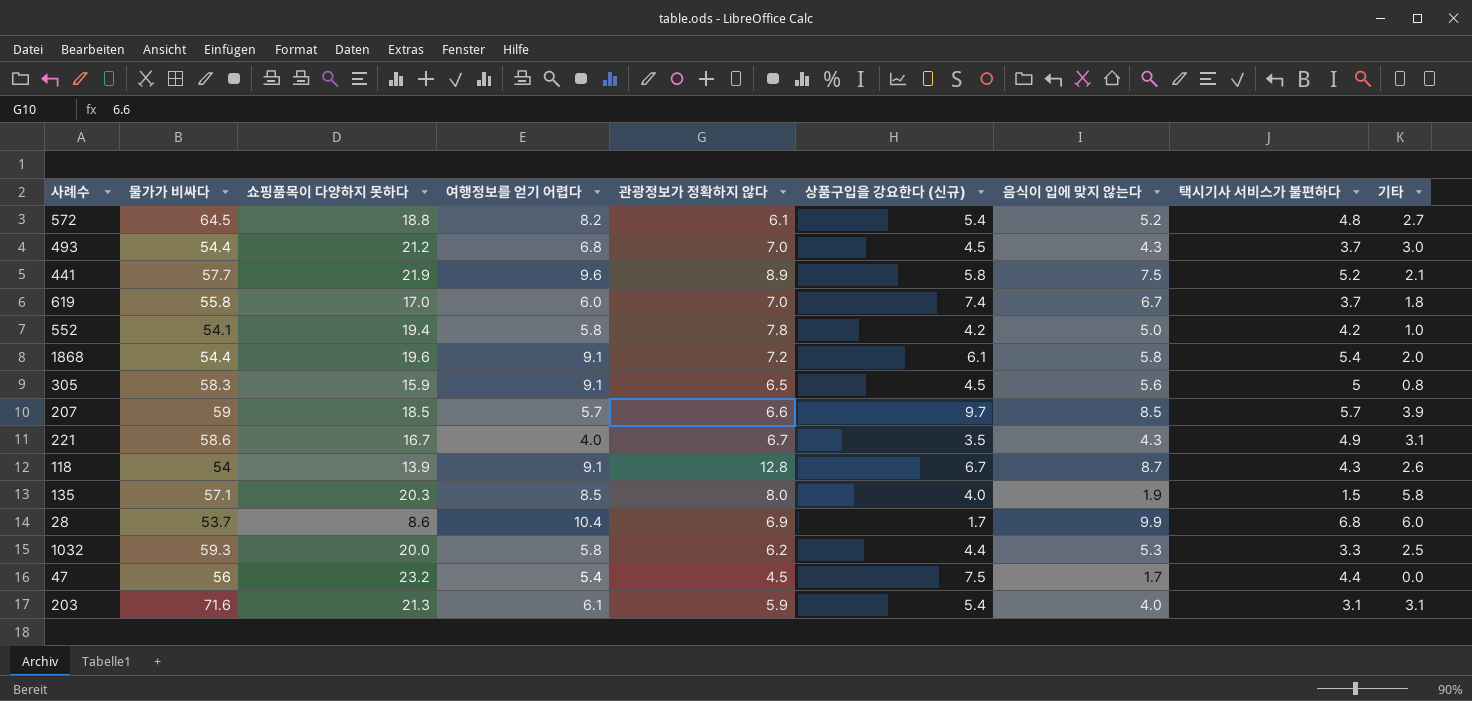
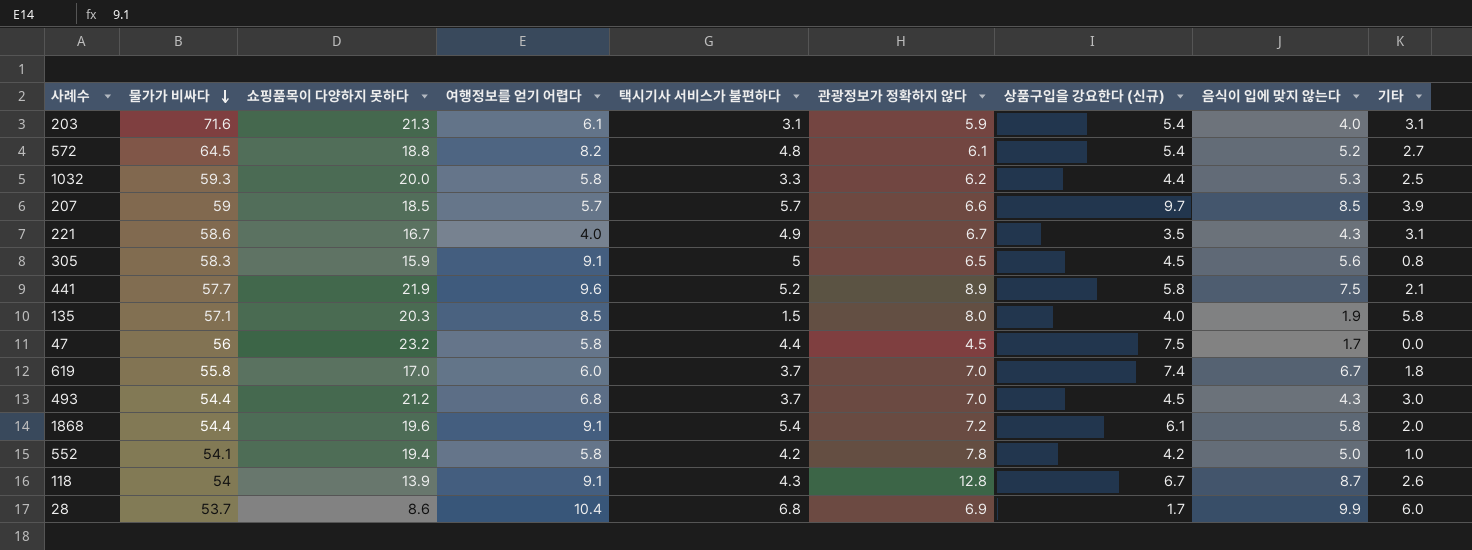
row order: none -> 물가가 비싸다 descending
column 택시기사 서비스가 불편하다 | position: 8 -> 5
47 | 여행정보를 얻기 어렵다: 5.4 -> 5.8

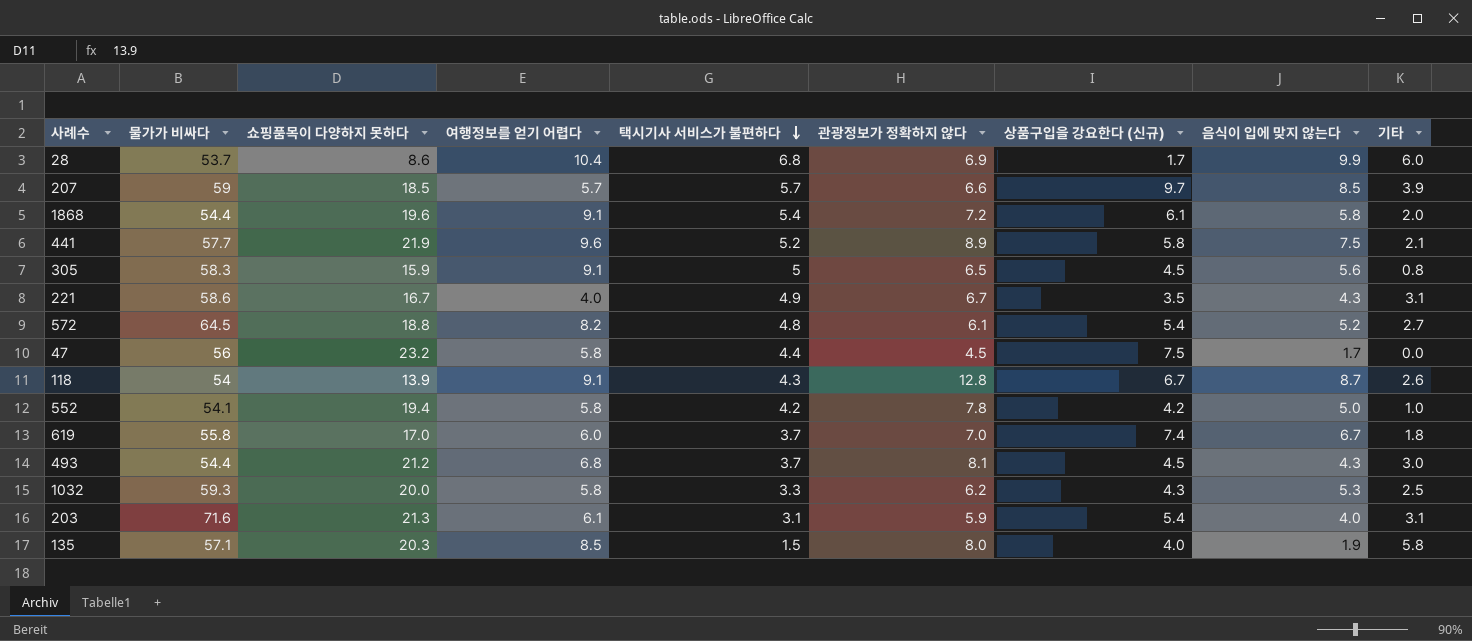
row order: 물가가 비싸다 descending -> 택시기사 서비스가 불편하다 descending
493 | 관광정보가 정확하지 않다: 7.0 -> 8.1
1032 | 상품구입을 강요한다 (신규): 4.4 -> 4.3

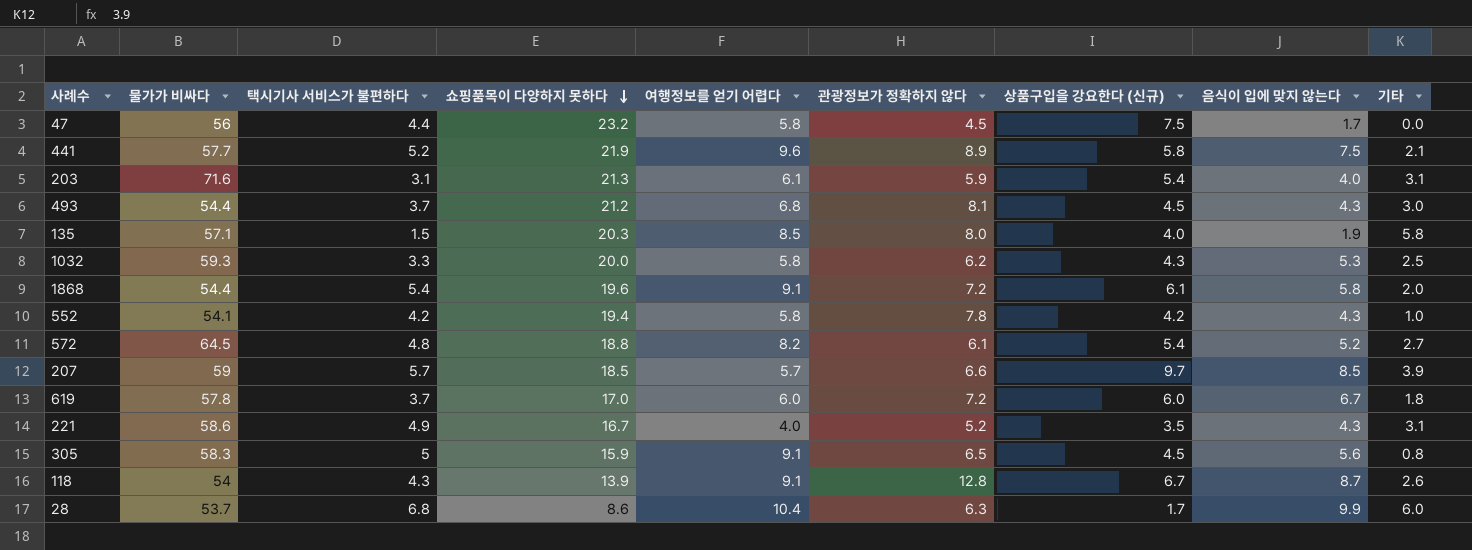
row order: 택시기사 서비스가 불편하다 descending -> 쇼핑품목이 다양하지 못하다 descending
column 택시기사 서비스가 불편하다 | position: 5 -> 3
552 | 음식이 입에 맞지 않는다: 5.0 -> 4.3
619 | 물가가 비싸다: 55.8 -> 57.8
619 | 관광정보가 정확하지 않다: 7.0 -> 7.2
619 | 상품구입을 강요한다 (신규): 7.4 -> 6.0
221 | 관광정보가 정확하지 않다: 6.7 -> 5.2
28 | 관광정보가 정확하지 않다: 6.9 -> 6.3

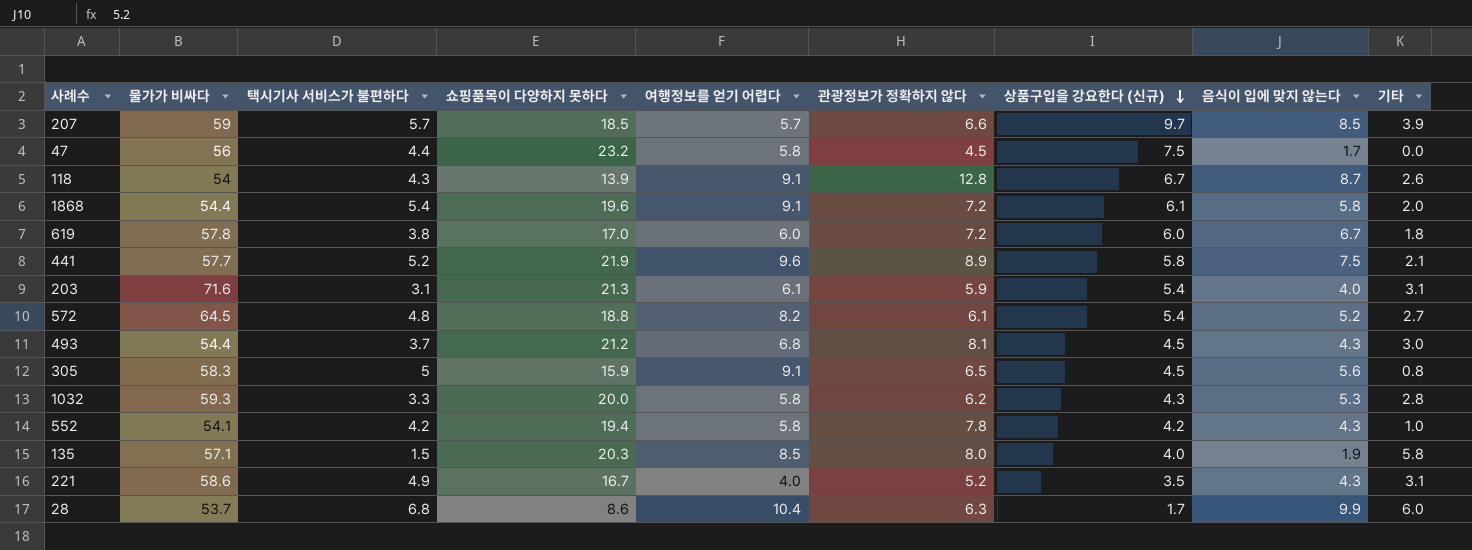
row order: 쇼핑품목이 다양하지 못하다 descending -> 상품구입을 강요한다 (신규) descending
619 | 택시기사 서비스가 불편하다: 3.7 -> 3.8
1032 | 기타: 2.5 -> 2.8

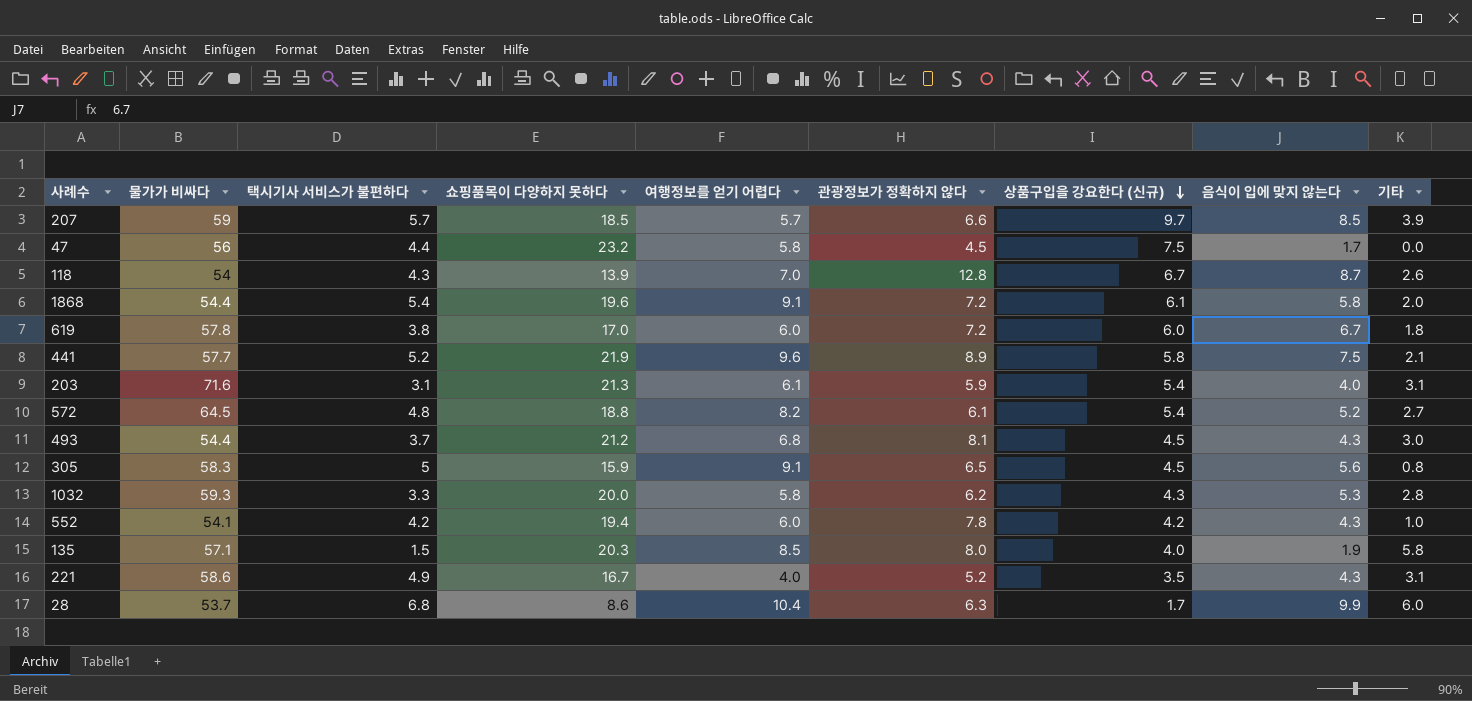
118 | 여행정보를 얻기 어렵다: 9.1 -> 7.0
552 | 여행정보를 얻기 어렵다: 5.8 -> 6.0

